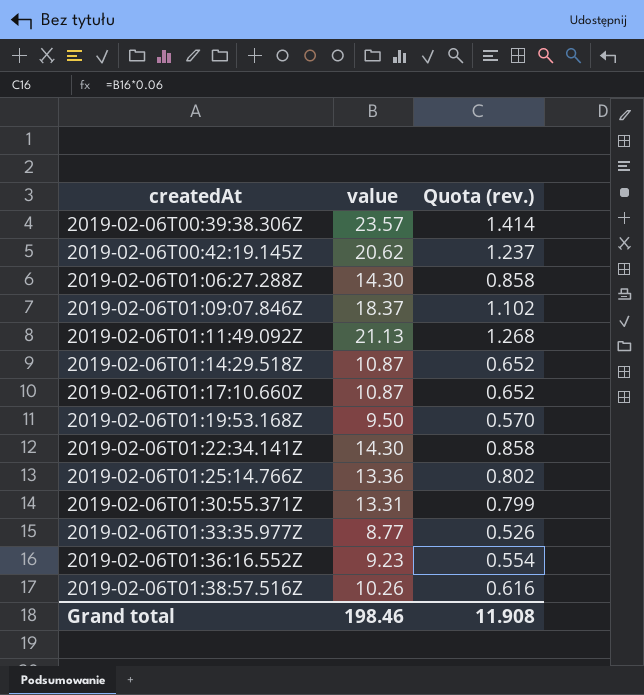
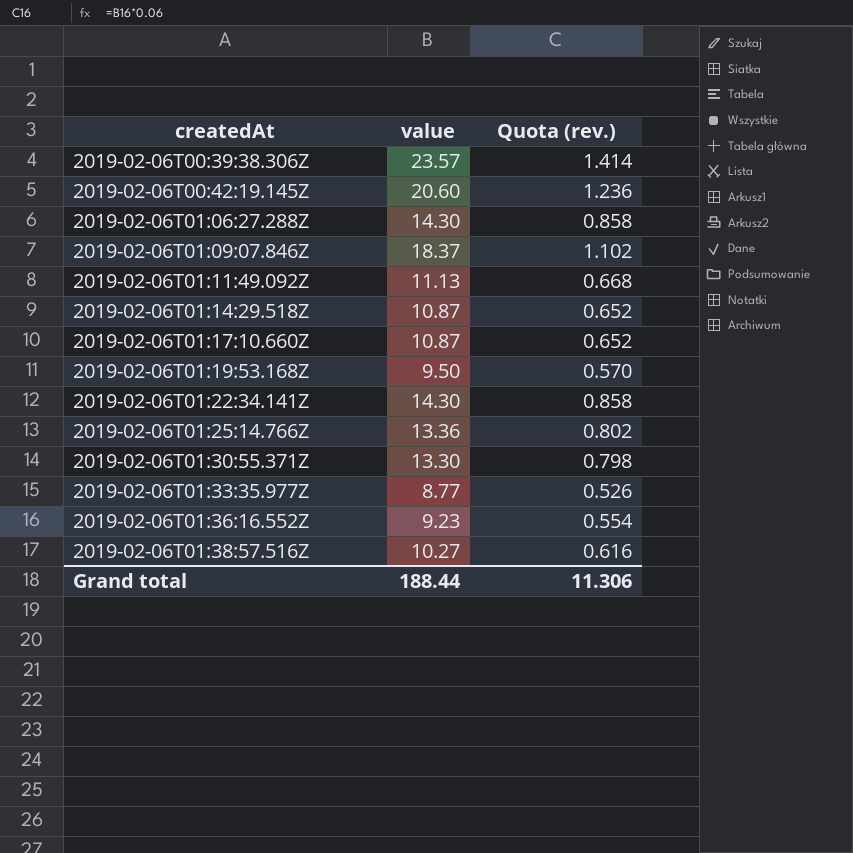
2019-02-06T00:42:19.145Z | value: 20.62 -> 20.60
2019-02-06T00:42:19.145Z | Quota (rev.): 1.237 -> 1.236
2019-02-06T01:11:49.092Z | value: 21.13 -> 11.13
2019-02-06T01:11:49.092Z | Quota (rev.): 1.268 -> 0.668
2019-02-06T01:30:55.371Z | value: 13.31 -> 13.30
2019-02-06T01:30:55.371Z | Quota (rev.): 0.799 -> 0.798
2019-02-06T01:38:57.516Z | value: 10.26 -> 10.27
Grand total | value: 198.46 -> 188.44
Grand total | Quota (rev.): 11.908 -> 11.306

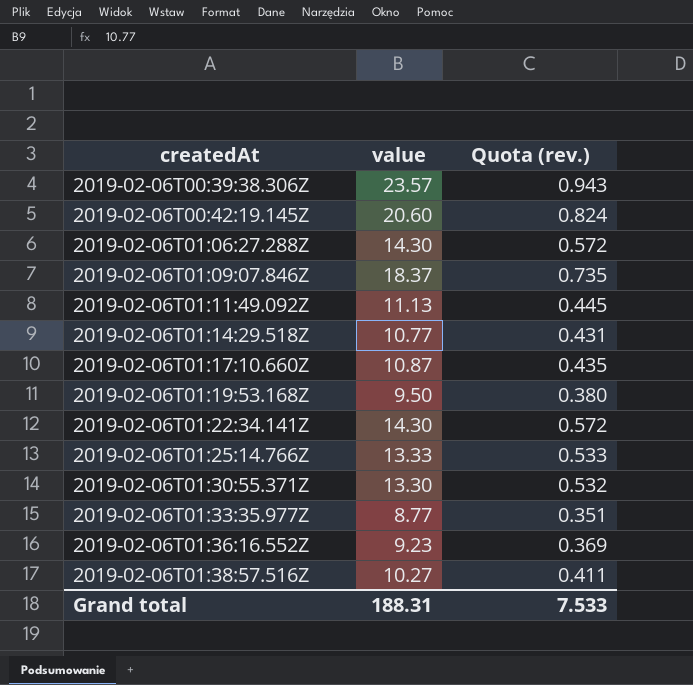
column Quota (rev.) | formula: [value] * 0.06 -> [value] * 0.04
2019-02-06T01:14:29.518Z | value: 10.87 -> 10.77
2019-02-06T01:25:14.766Z | value: 13.36 -> 13.33
Grand total | value: 188.44 -> 188.31
Grand total | Quota (rev.): 11.306 -> 7.533

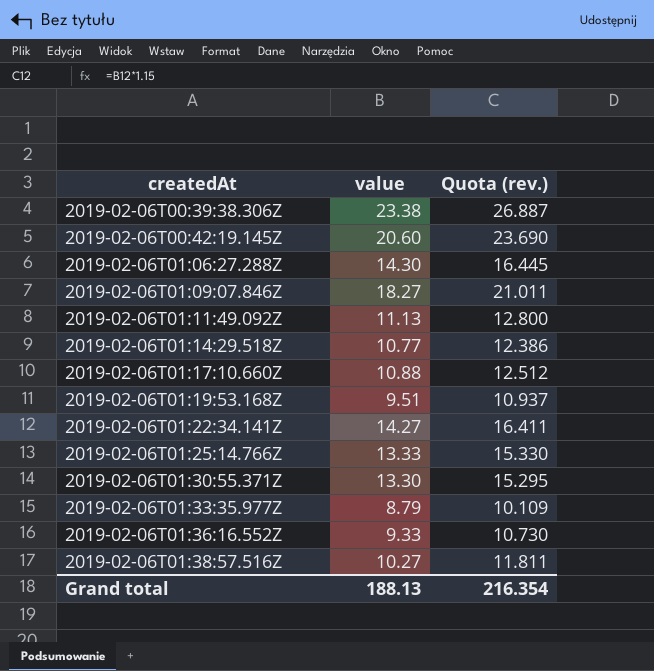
column Quota (rev.) | formula: [value] * 0.04 -> [value] * 1.15
2019-02-06T00:39:38.306Z | value: 23.57 -> 23.38
2019-02-06T01:09:07.846Z | value: 18.37 -> 18.27
2019-02-06T01:17:10.660Z | value: 10.87 -> 10.88
2019-02-06T01:19:53.168Z | value: 9.50 -> 9.51
2019-02-06T01:22:34.141Z | value: 14.30 -> 14.27
2019-02-06T01:33:35.977Z | value: 8.77 -> 8.79
2019-02-06T01:36:16.552Z | value: 9.23 -> 9.33
Grand total | value: 188.31 -> 188.13
Grand total | Quota (rev.): 7.533 -> 216.354

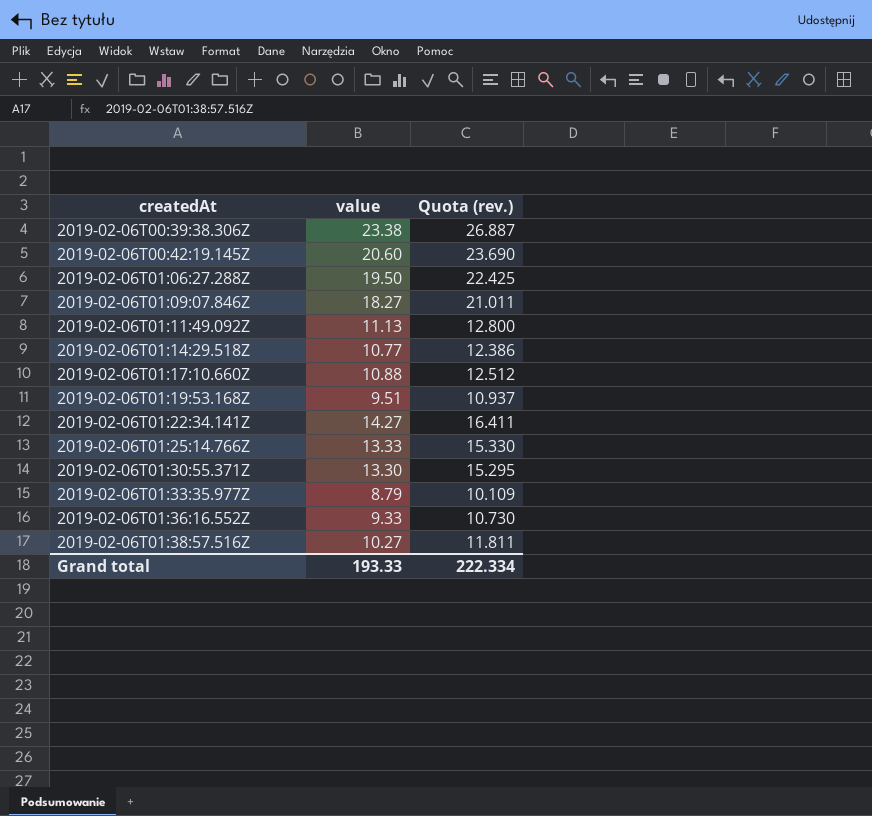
2019-02-06T01:06:27.288Z | value: 14.30 -> 19.50
2019-02-06T01:06:27.288Z | Quota (rev.): 16.445 -> 22.425
Grand total | value: 188.13 -> 193.33
Grand total | Quota (rev.): 216.354 -> 222.334

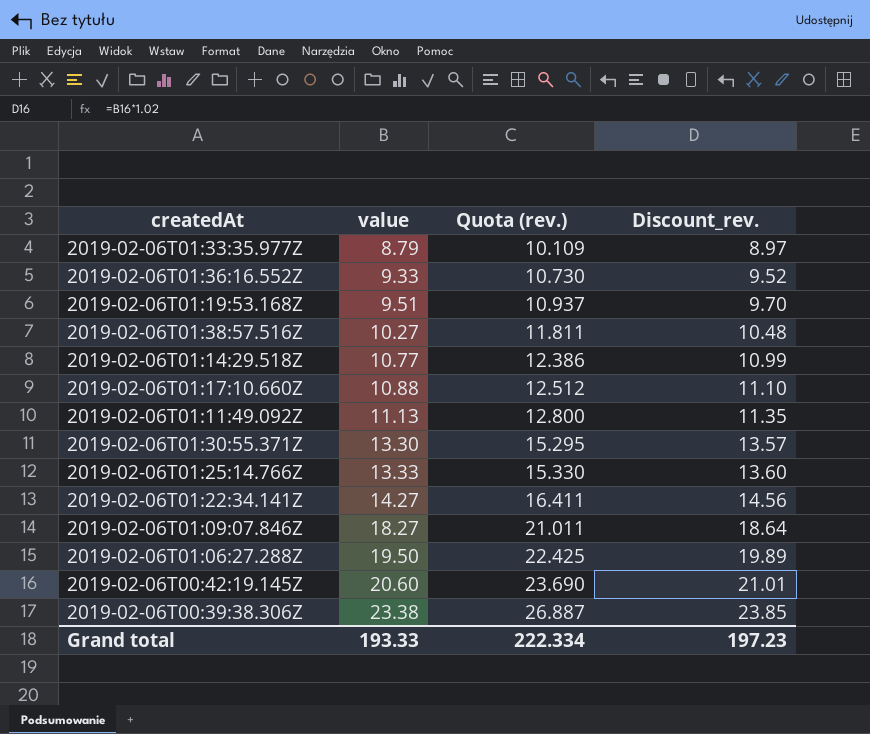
row order: createdAt ascending -> value ascending
column Discount_rev. | formula: none -> [value] * 1.02

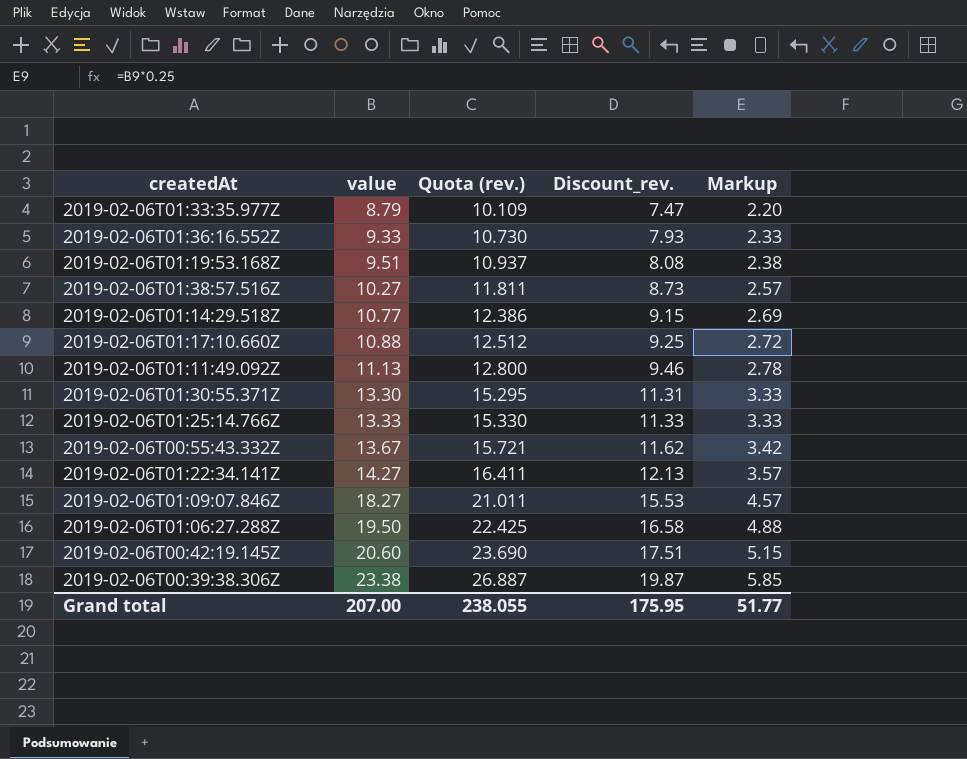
column Discount_rev. | formula: [value] * 1.02 -> [value] * 0.85
column Markup | formula: none -> [value] * 0.25
row 2019-02-06T00:55:43.332Z: none -> 13.67 | 15.721 | 11.62 | 3.42
Grand total | value: 193.33 -> 207.00
Grand total | Quota (rev.): 222.334 -> 238.055
Grand total | Discount_rev.: 197.23 -> 175.95

